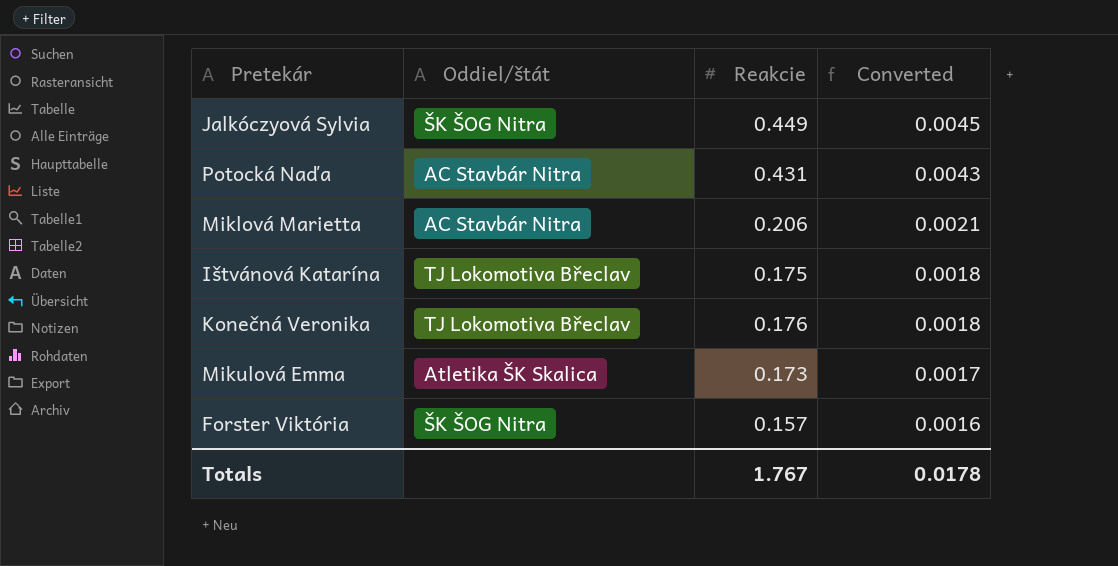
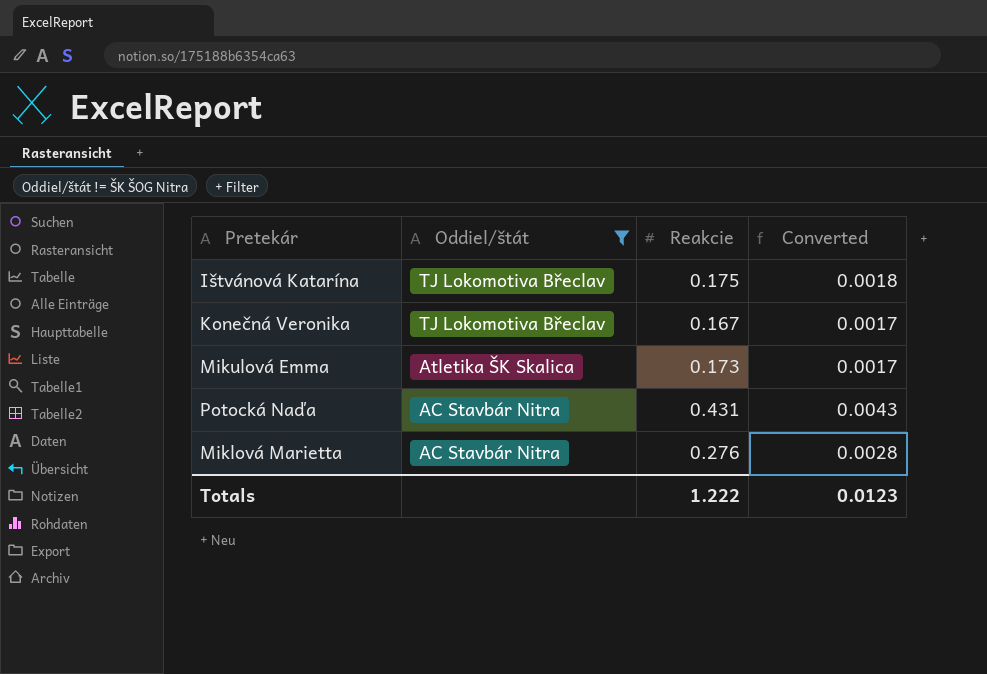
filter: none -> Oddiel/štát != ŠK ŠOG Nitra
row order: Converted descending -> Oddiel/štát descending
Konečná Veronika | Reakcie: 0.176 -> 0.167
Konečná Veronika | Converted: 0.0018 -> 0.0017
Miklová Marietta | Reakcie: 0.206 -> 0.276
Miklová Marietta | Converted: 0.0021 -> 0.0028
Totals | Reakcie: 1.767 -> 1.222
Totals | Converted: 0.0178 -> 0.0123

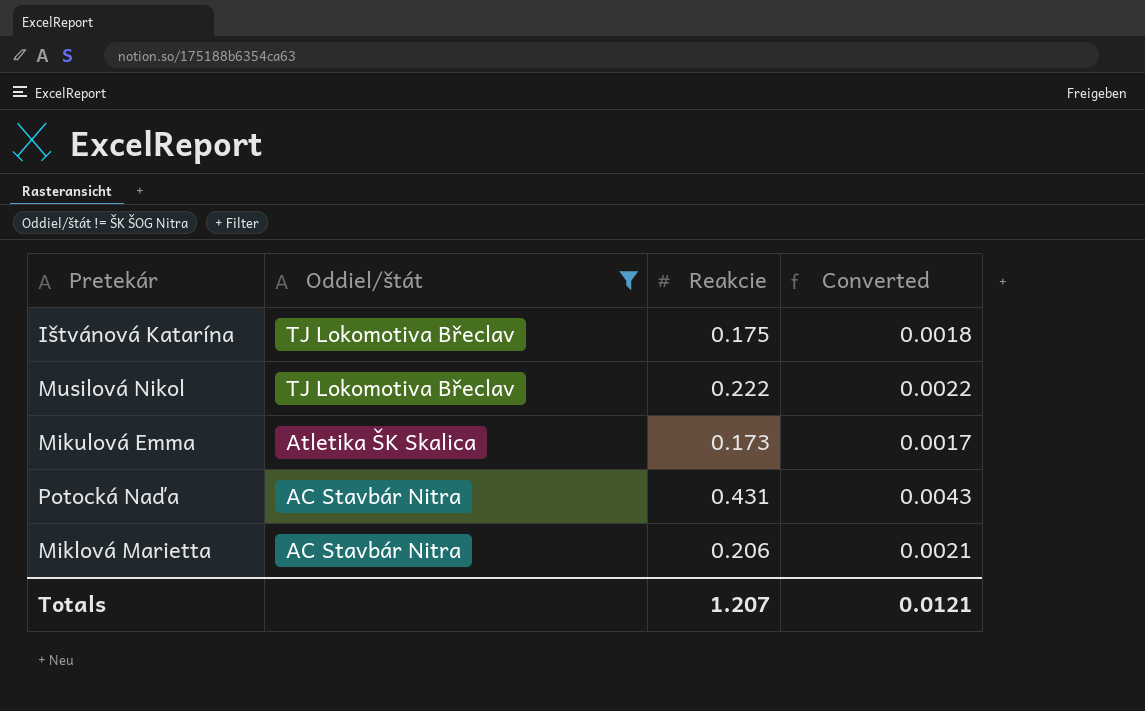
row Konečná Veronika: TJ Lokomotiva Břeclav | 0.167 | 0.0017 -> none
row Musilová Nikol: none -> TJ Lokomotiva Břeclav | 0.222 | 0.0022
Miklová Marietta | Reakcie: 0.276 -> 0.206
Miklová Marietta | Converted: 0.0028 -> 0.0021
Totals | Reakcie: 1.222 -> 1.207
Totals | Converted: 0.0123 -> 0.0121

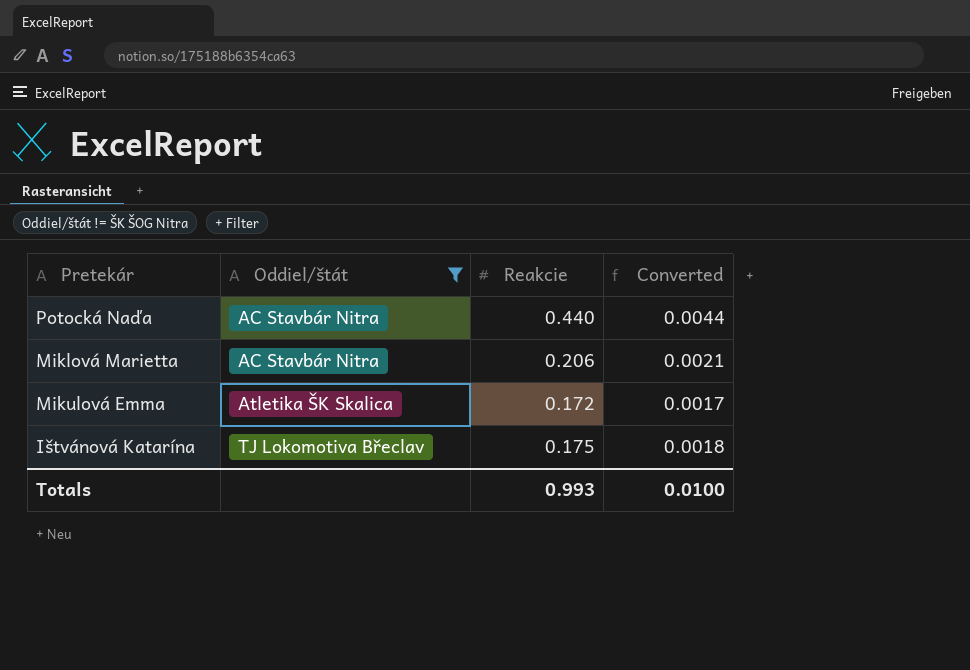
row order: Oddiel/štát descending -> Oddiel/štát ascending
row Musilová Nikol: TJ Lokomotiva Břeclav | 0.222 | 0.0022 -> none
Potocká Naďa | Reakcie: 0.431 -> 0.440
Potocká Naďa | Converted: 0.0043 -> 0.0044
Mikulová Emma | Reakcie: 0.173 -> 0.172
Totals | Reakcie: 1.207 -> 0.993
Totals | Converted: 0.0121 -> 0.0100

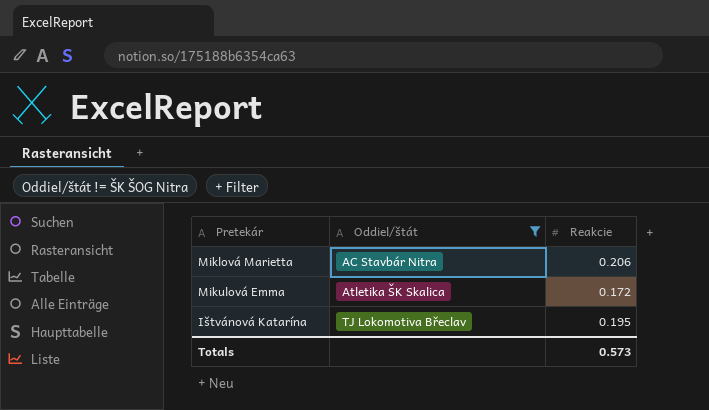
column Converted | formula: [Reakcie] * 0.01 -> none
row Potocká Naďa: AC Stavbár Nitra | 0.440 | 0.0044 -> none
Ištvánová Katarína | Reakcie: 0.175 -> 0.195
Totals | Reakcie: 0.993 -> 0.573

